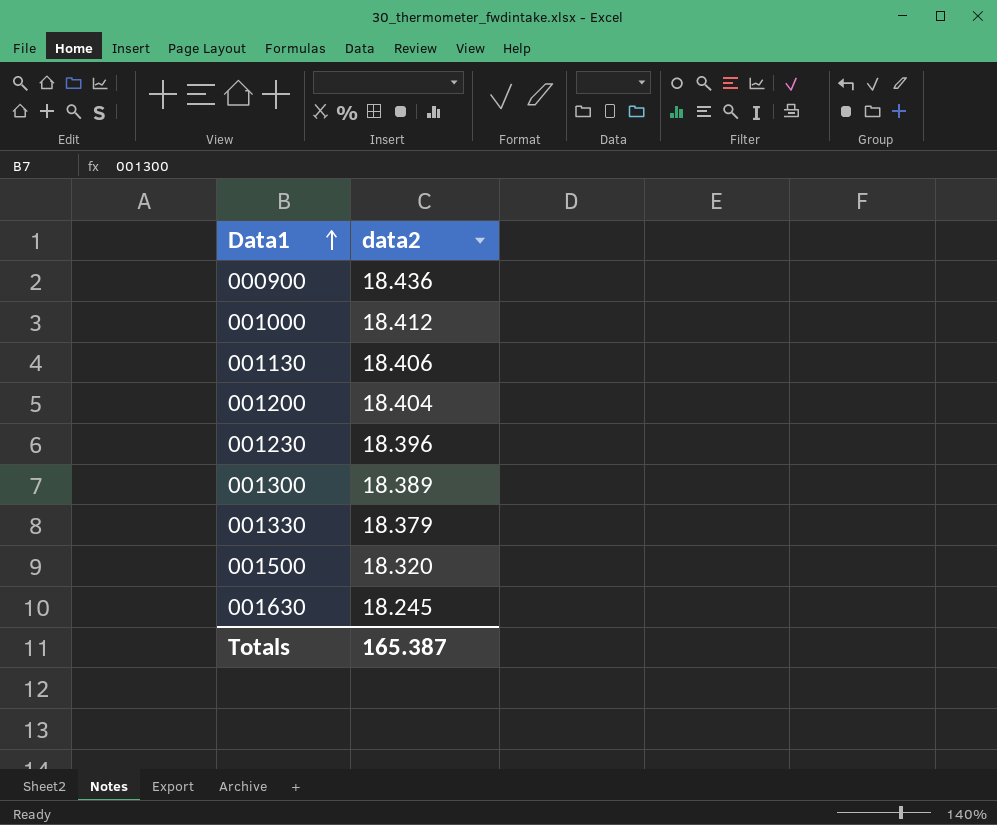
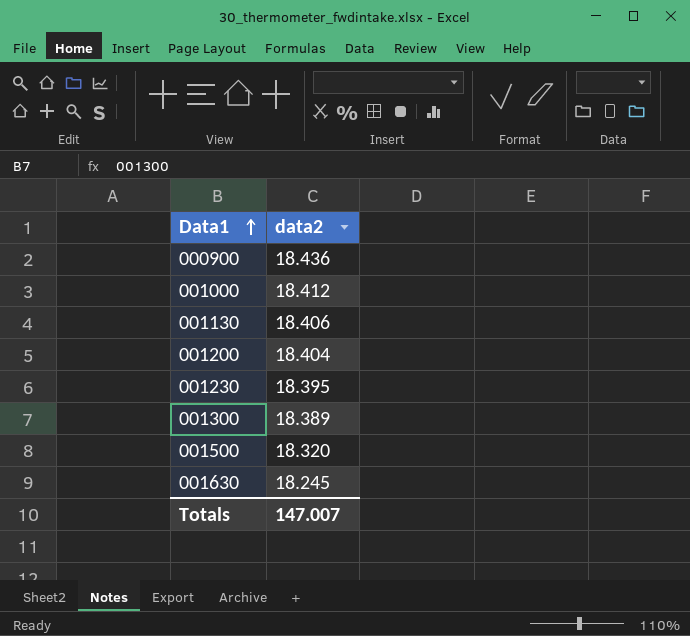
row 001330: 18.379 -> none
001230 | data2: 18.396 -> 18.395
Totals | data2: 165.387 -> 147.007

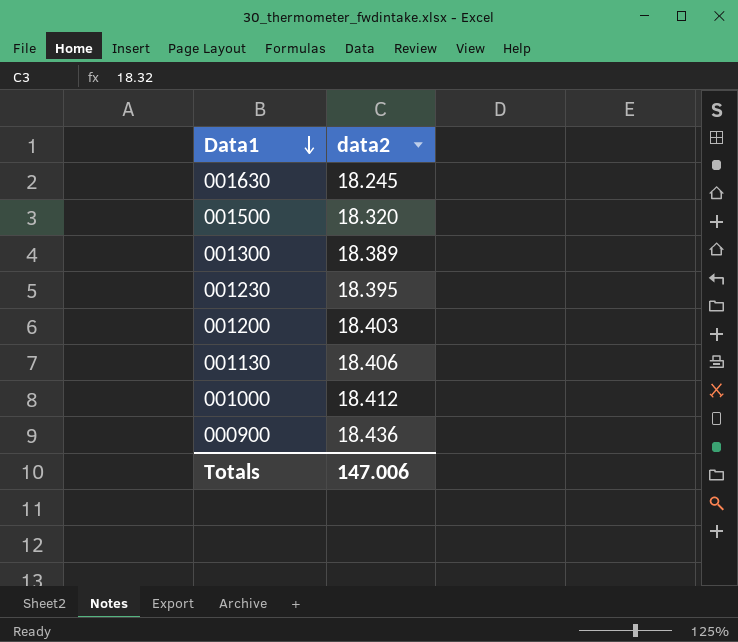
row order: Data1 ascending -> Data1 descending
001200 | data2: 18.404 -> 18.403
Totals | data2: 147.007 -> 147.006

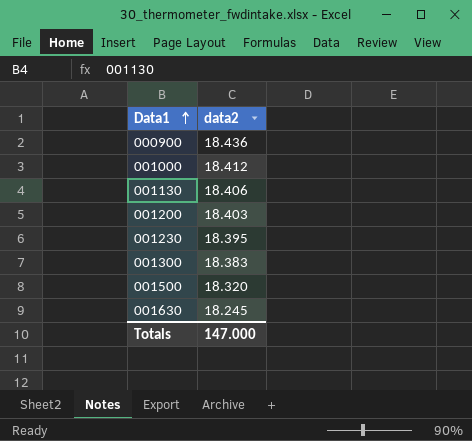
row order: Data1 descending -> Data1 ascending
001300 | data2: 18.389 -> 18.383
Totals | data2: 147.006 -> 147.000

